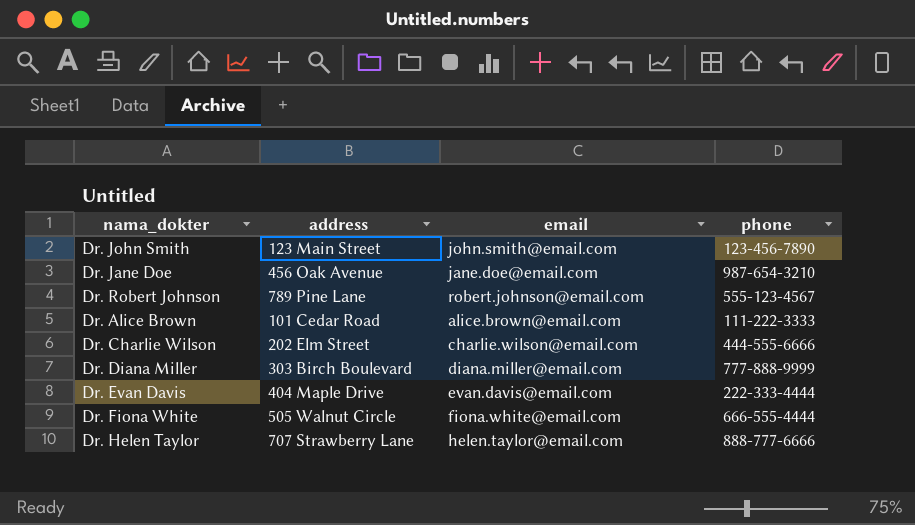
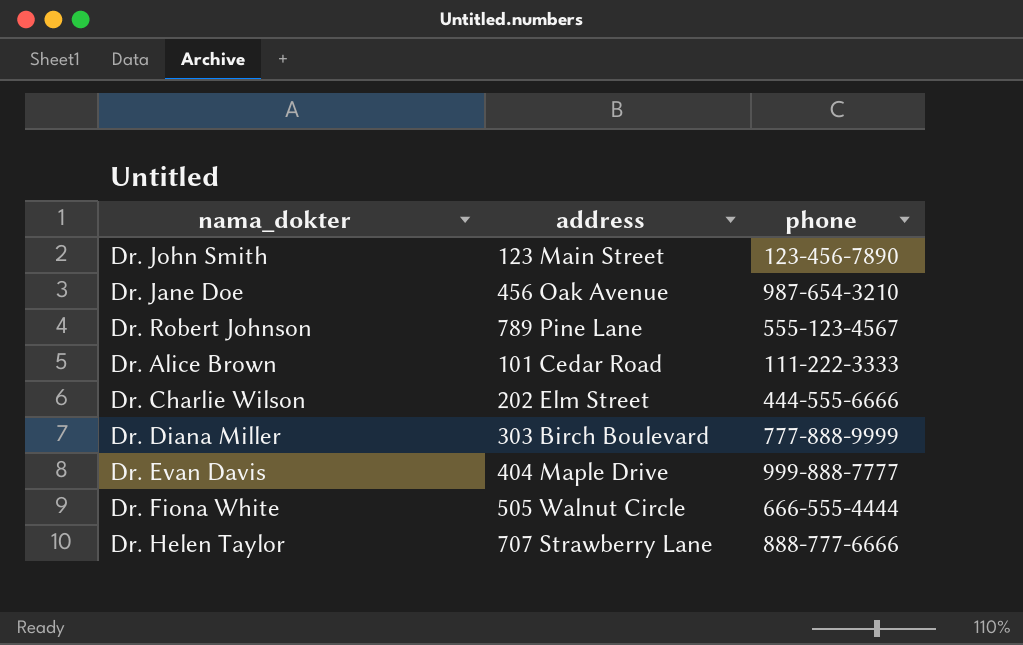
column email | position: 3 -> none
Dr. Evan Davis | phone: 222-333-4444 -> 999-888-7777

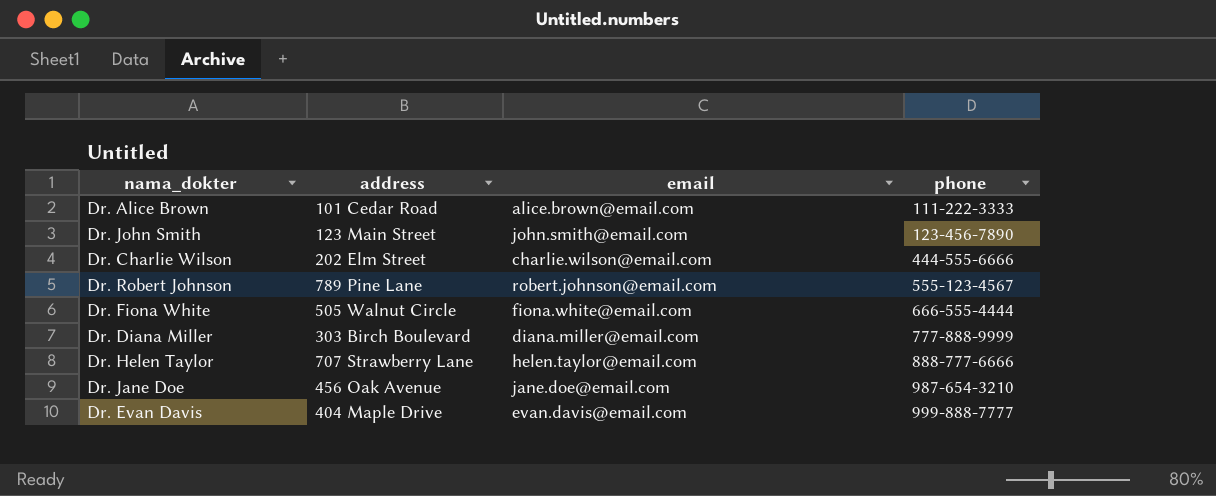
row order: none -> phone ascending
column email | position: none -> 3

